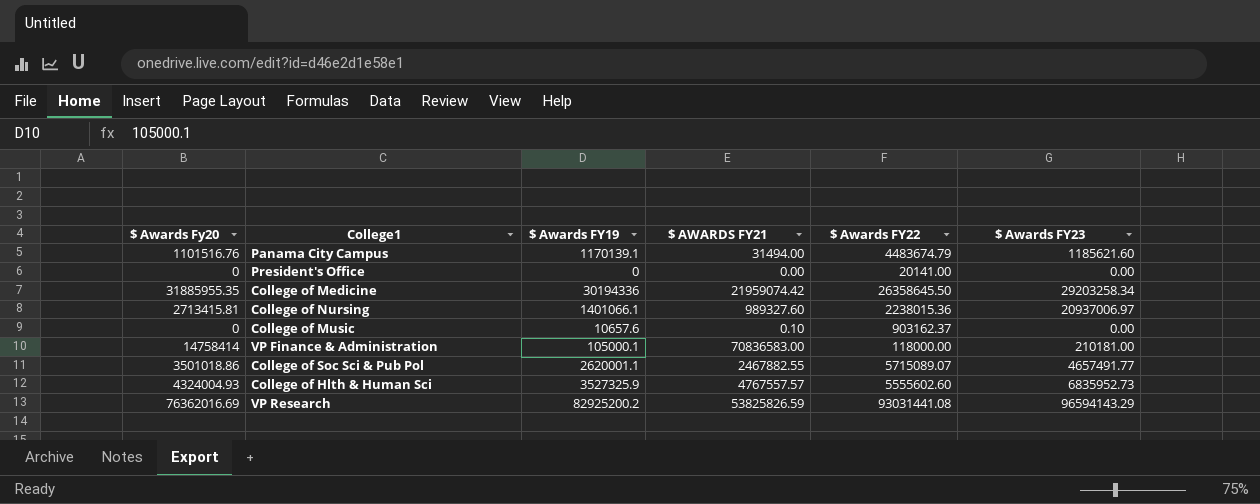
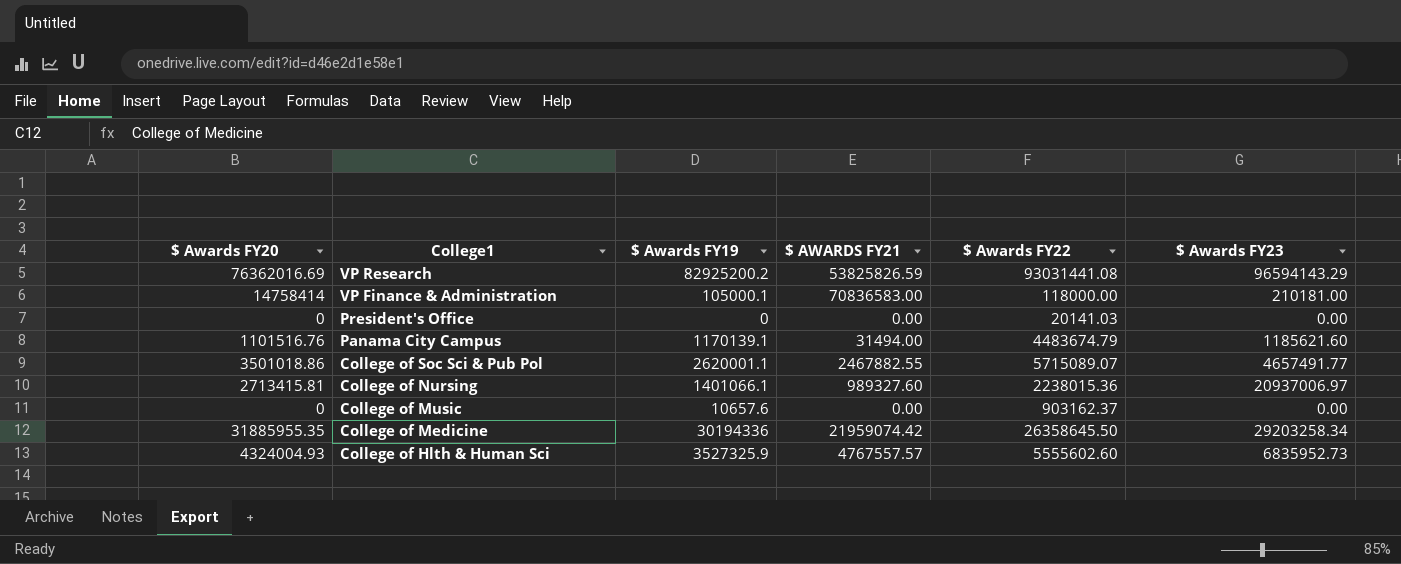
row order: none -> College1 descending
column name: $ Awards Fy20 -> $ Awards FY20
President's Office | $ Awards FY22: 20141.00 -> 20141.03
College of Music | $ AWARDS FY21: 0.10 -> 0.00

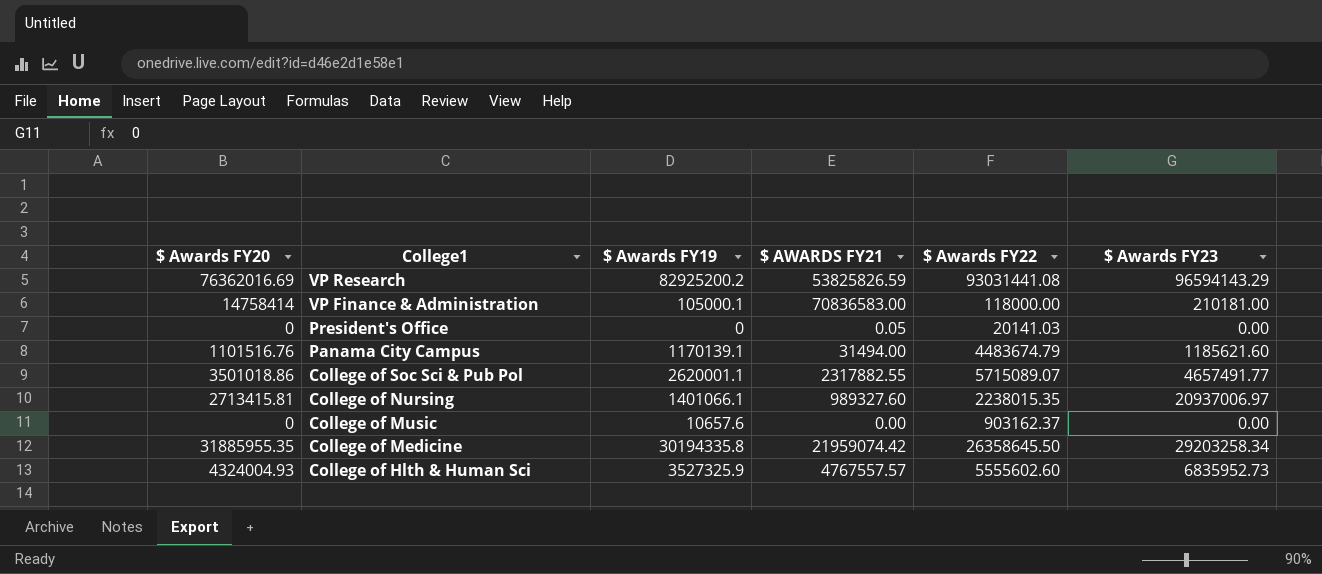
President's Office | $ AWARDS FY21: 0.00 -> 0.05
College of Soc Sci & Pub Pol | $ AWARDS FY21: 2467882.55 -> 2317882.55
College of Nursing | $ Awards FY22: 2238015.36 -> 2238015.35
College of Medicine | $ Awards FY19: 30194336 -> 30194335.8

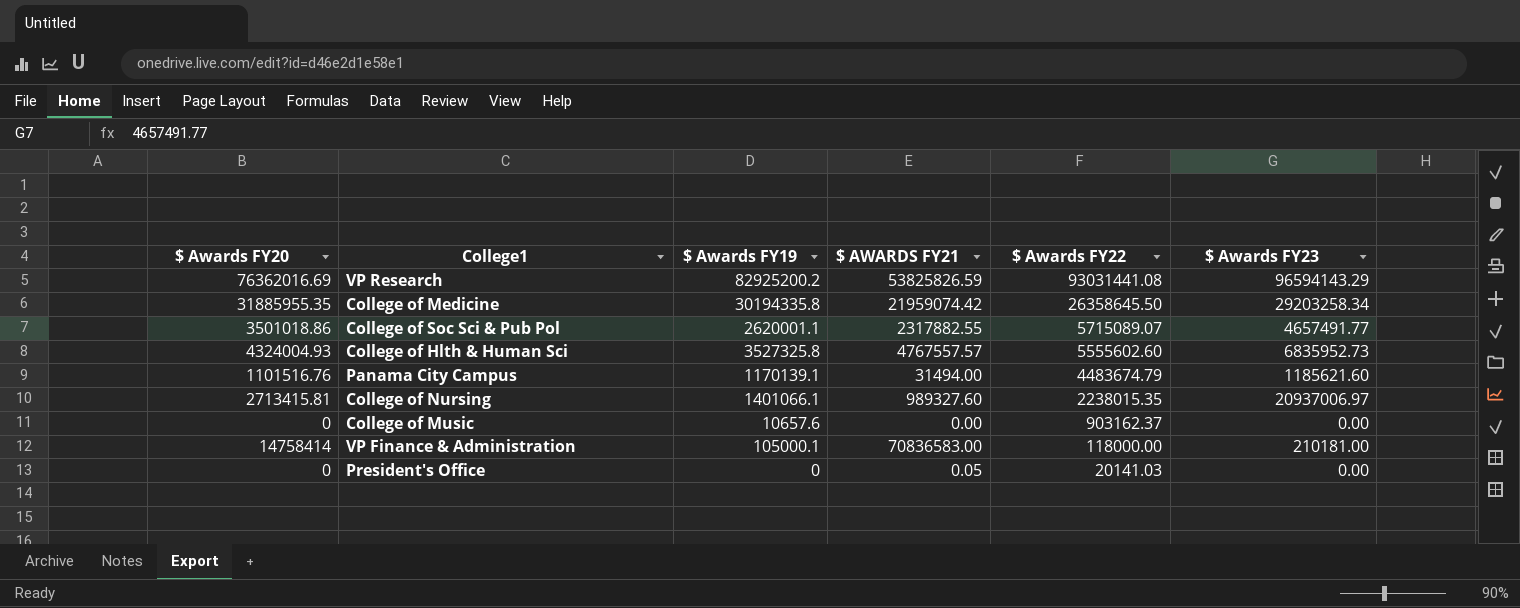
row order: College1 descending -> $ Awards FY22 descending
College of Hlth & Human Sci | $ Awards FY19: 3527325.9 -> 3527325.8

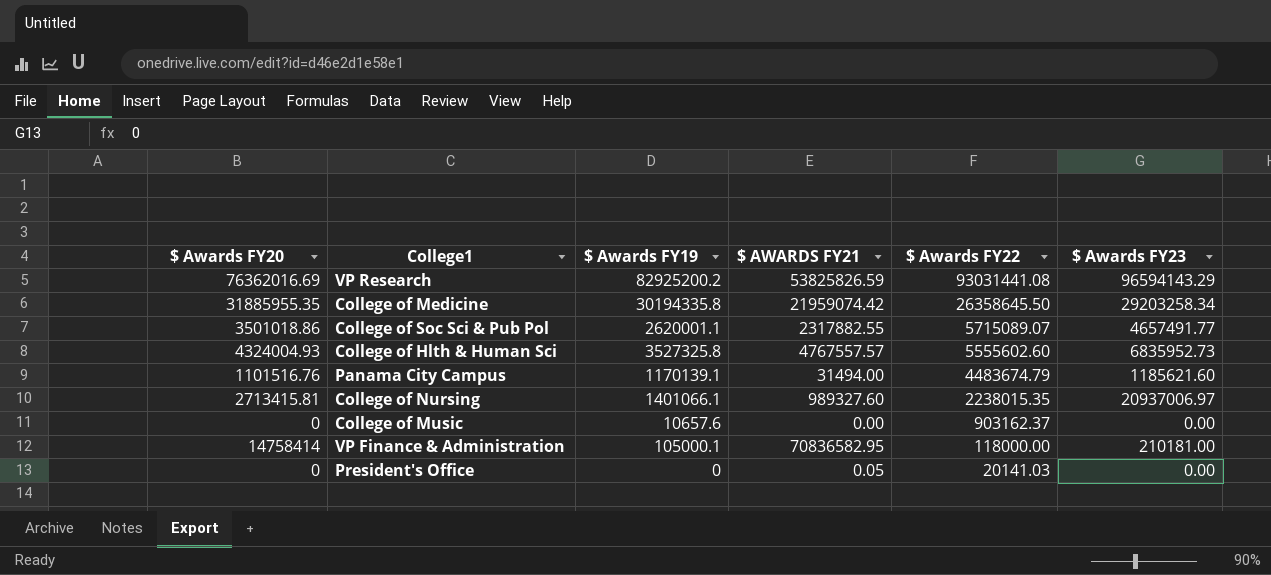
VP Finance & Administration | $ AWARDS FY21: 70836583.00 -> 70836582.95

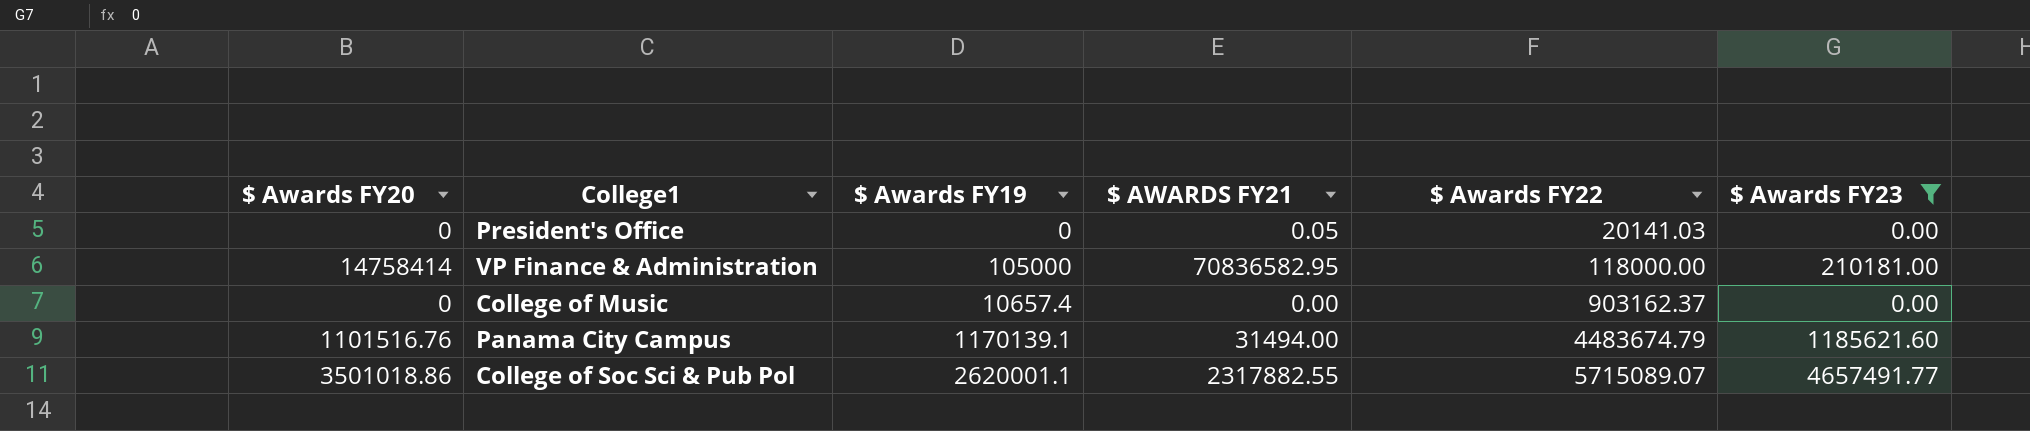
filter: none -> $ Awards FY23 <= 4657491.77
row order: $ Awards FY22 descending -> $ Awards FY22 ascending
VP Finance & Administration | $ Awards FY19: 105000.1 -> 105000
College of Music | $ Awards FY19: 10657.6 -> 10657.4

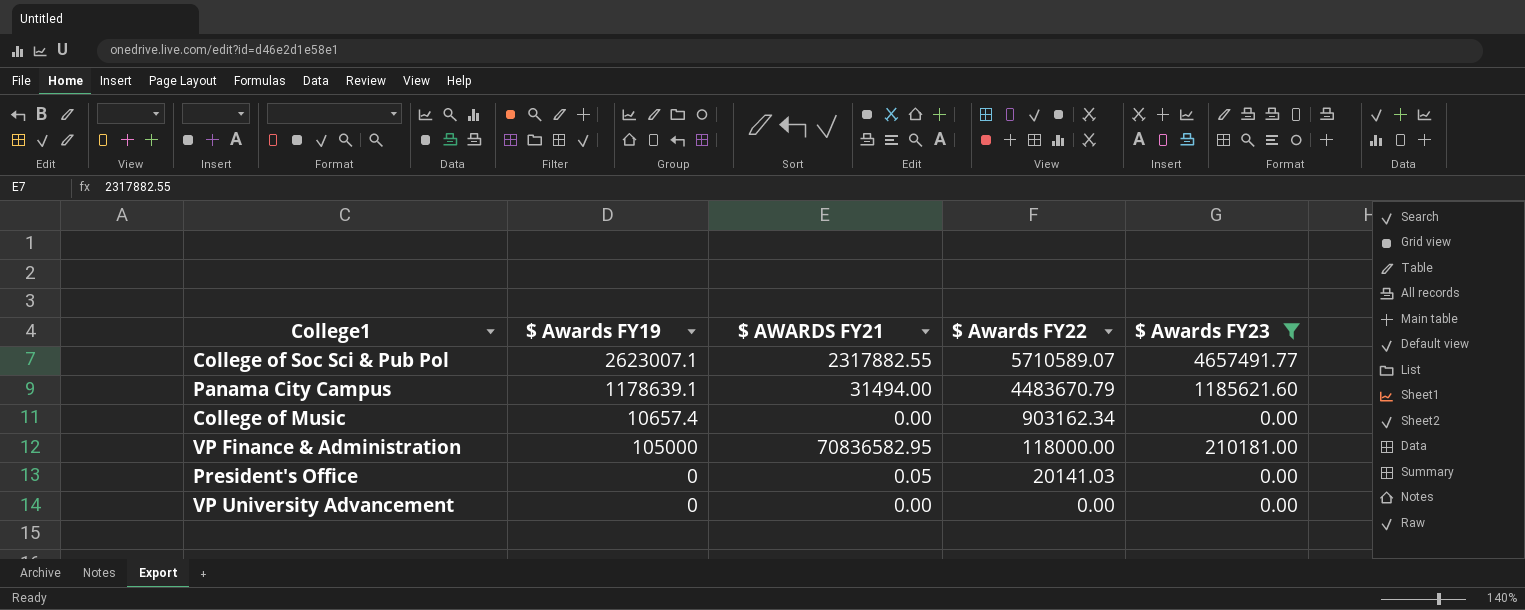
row order: $ Awards FY22 ascending -> $ Awards FY22 descending
column $ Awards FY20 | position: 1 -> none
College of Soc Sci & Pub Pol | $ Awards FY19: 2620001.1 -> 2623007.1
College of Soc Sci & Pub Pol | $ Awards FY22: 5715089.07 -> 5710589.07
Panama City Campus | $ Awards FY19: 1170139.1 -> 1178639.1
Panama City Campus | $ Awards FY22: 4483674.79 -> 4483670.79
College of Music | $ Awards FY22: 903162.37 -> 903162.34
row VP University Advancement: none -> 0 | 0.00 | 0.00 | 0.00

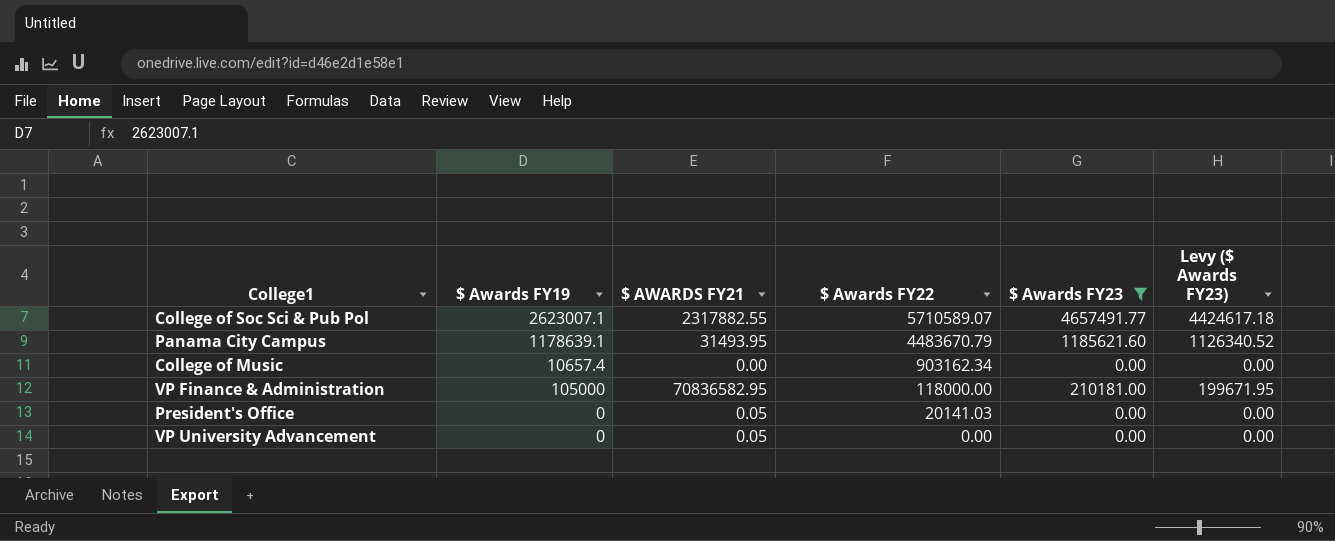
column Levy ($ Awards FY23) | formula: none -> [$ Awards FY23] * 0.95
Panama City Campus | $ AWARDS FY21: 31494.00 -> 31493.95
VP University Advancement | $ AWARDS FY21: 0.00 -> 0.05

